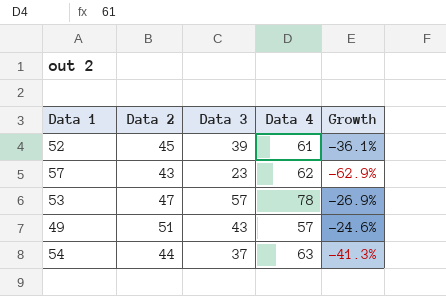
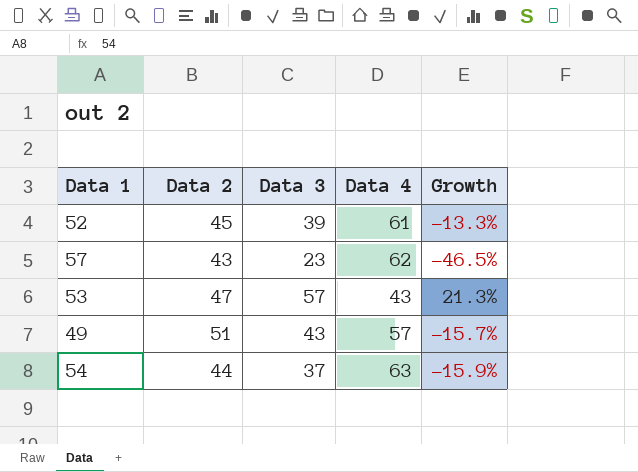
column Growth | formula: ([Data 3] - [Data 4]) / [Data 4] -> ([Data 3] - [Data 2]) / [Data 2]
53 | Data 4: 78 -> 43

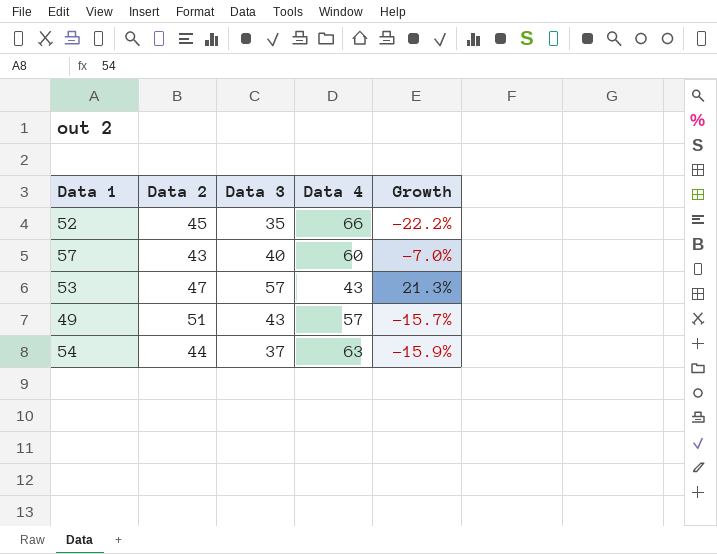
52 | Data 3: 39 -> 35
52 | Data 4: 61 -> 66
52 | Growth: -13.3% -> -22.2%
57 | Data 3: 23 -> 40
57 | Data 4: 62 -> 60
57 | Growth: -46.5% -> -7.0%

